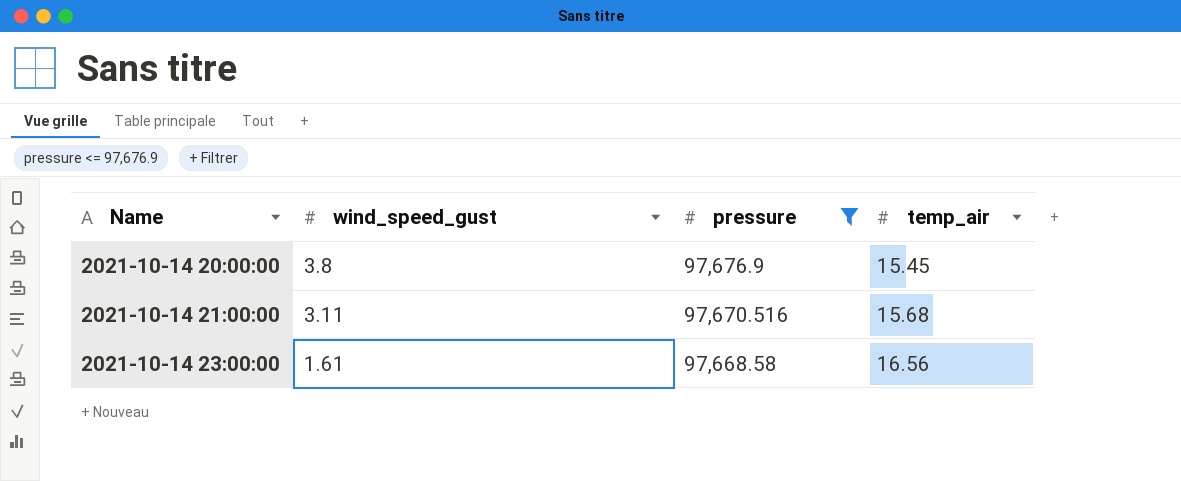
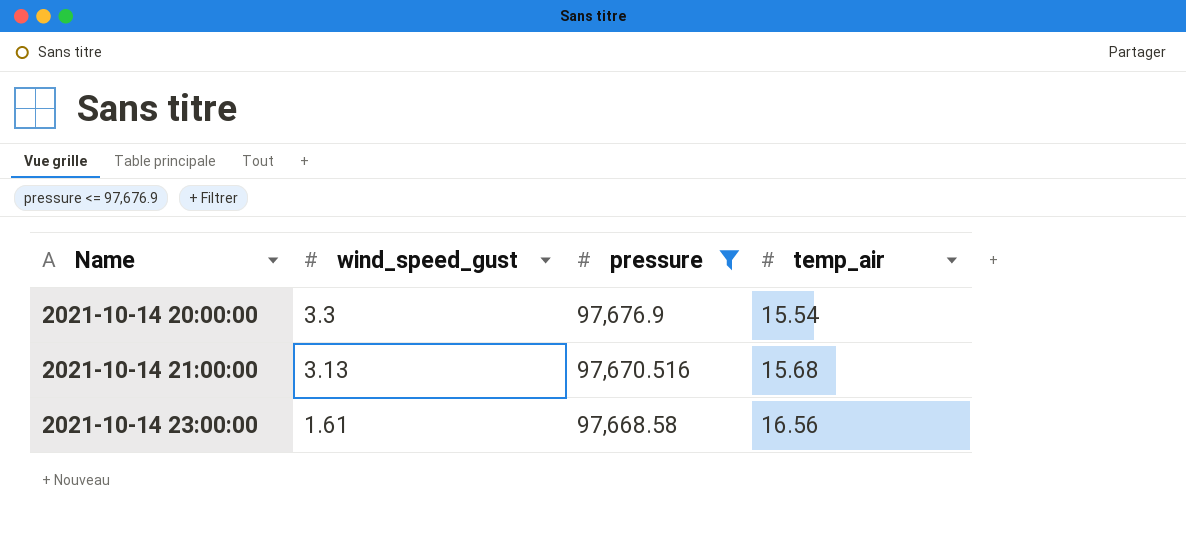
2021-10-14 20:00:00 | wind_speed_gust: 3.8 -> 3.3
2021-10-14 20:00:00 | temp_air: 15.45 -> 15.54
2021-10-14 21:00:00 | wind_speed_gust: 3.11 -> 3.13

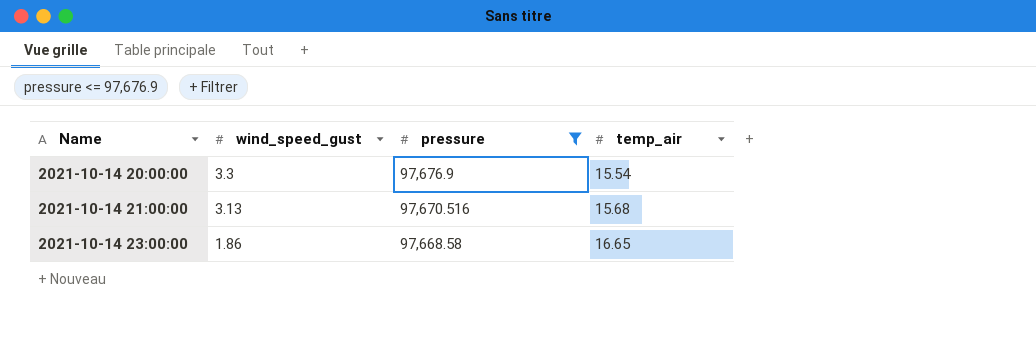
2021-10-14 23:00:00 | wind_speed_gust: 1.61 -> 1.86
2021-10-14 23:00:00 | temp_air: 16.56 -> 16.65

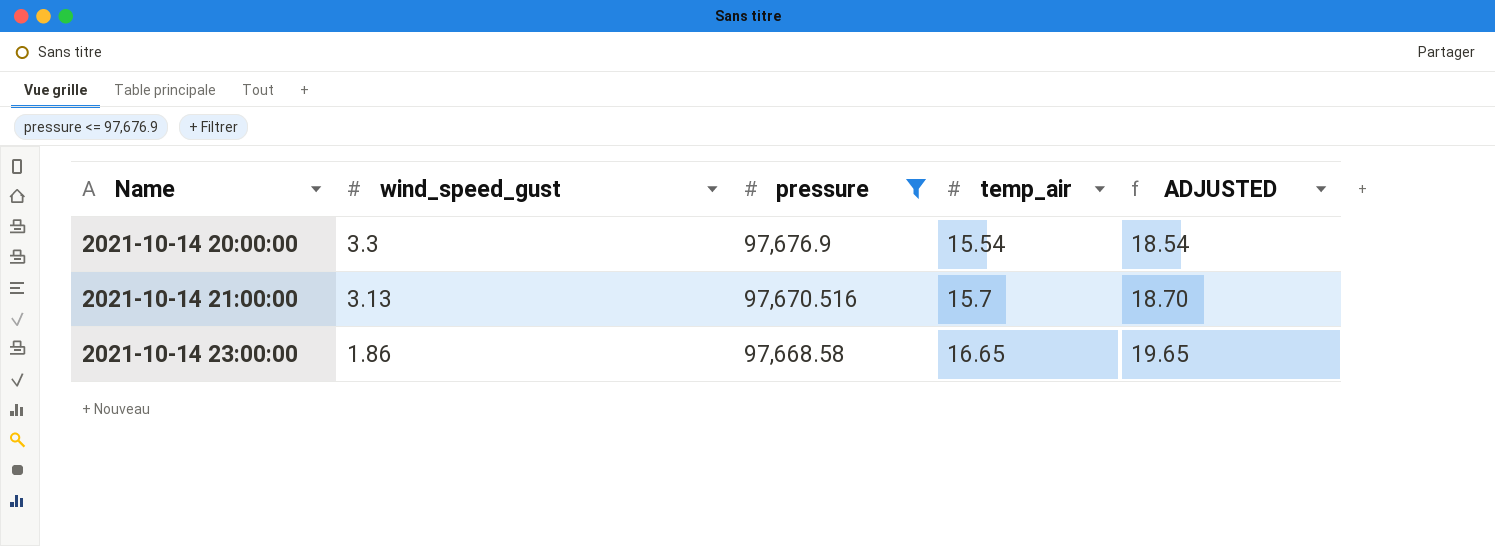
column ADJUSTED | formula: none -> [temp_air] + 3
2021-10-14 21:00:00 | temp_air: 15.68 -> 15.7

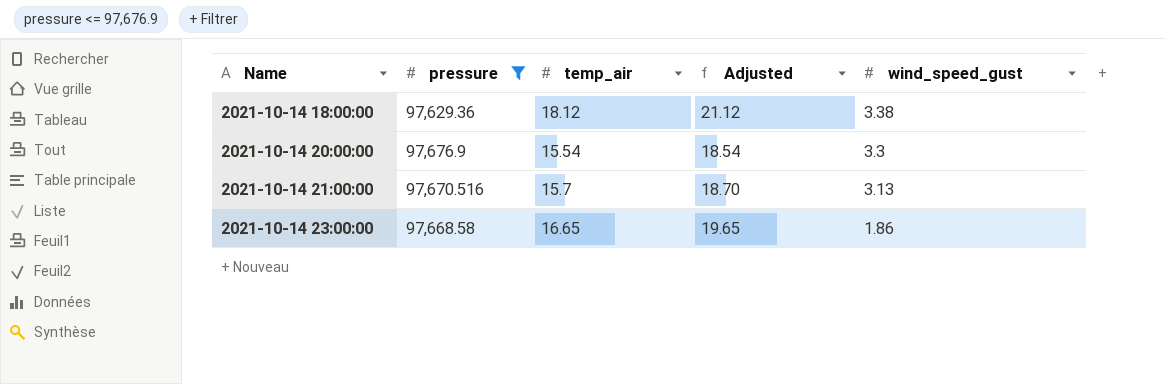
column name: ADJUSTED -> Adjusted
column wind_speed_gust | position: 2 -> 5
row 2021-10-14 18:00:00: none -> 97,629.36 | 18.12 | 21.12 | 3.38

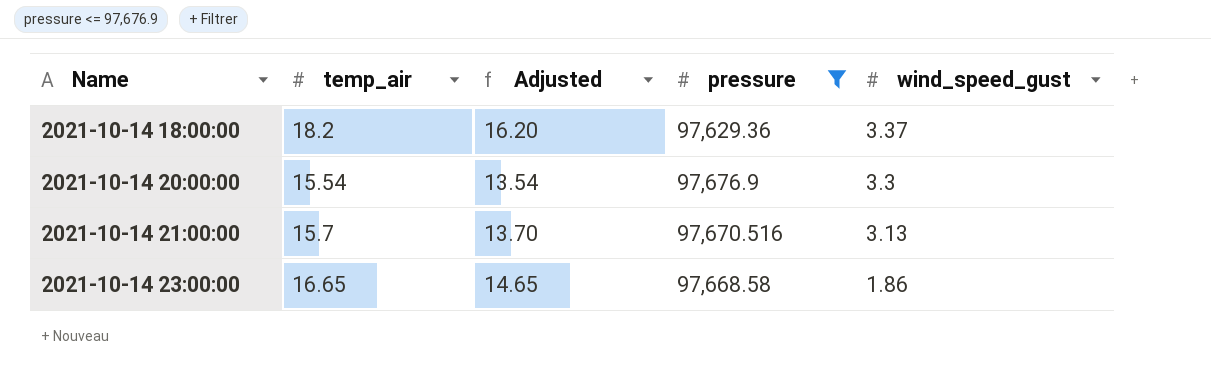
column Adjusted | formula: [temp_air] + 3 -> [temp_air] - 2
column pressure | position: 2 -> 4
2021-10-14 18:00:00 | temp_air: 18.12 -> 18.2
2021-10-14 18:00:00 | wind_speed_gust: 3.38 -> 3.37

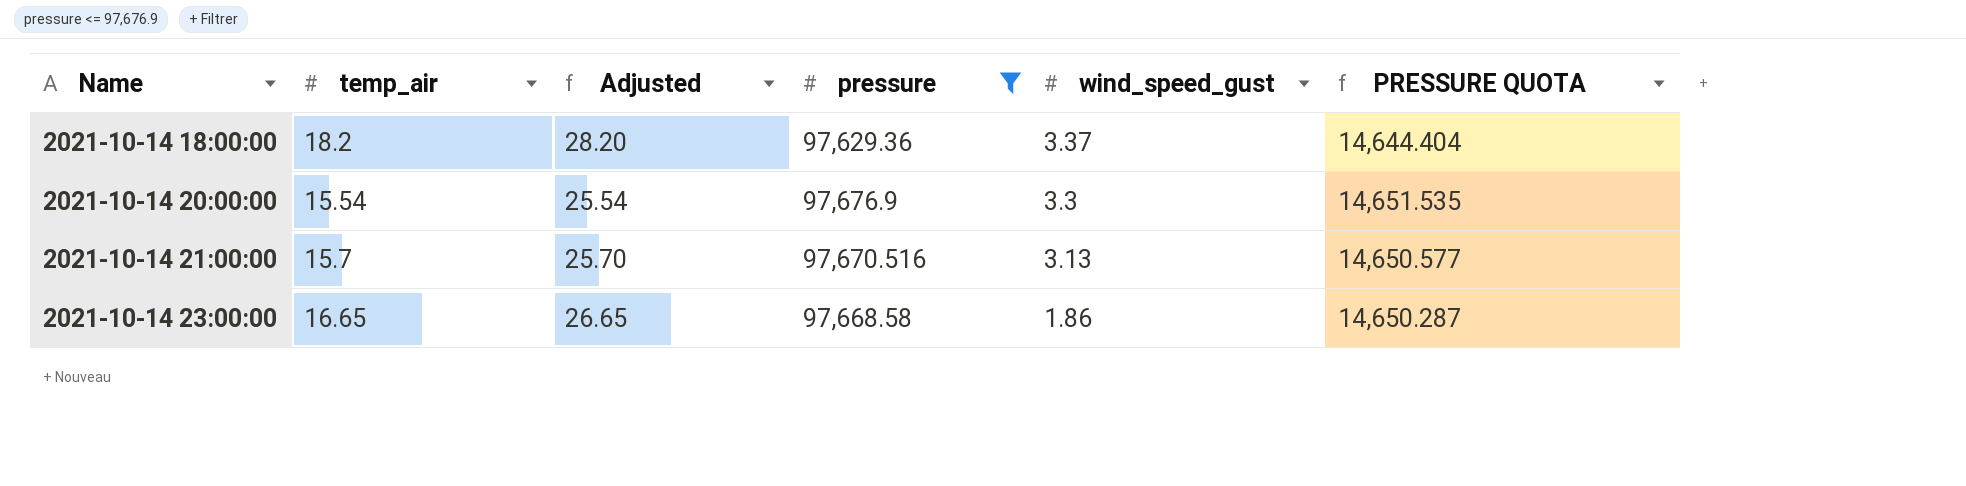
column Adjusted | formula: [temp_air] - 2 -> [temp_air] + 10
column PRESSURE QUOTA | formula: none -> [pressure] * 0.15

